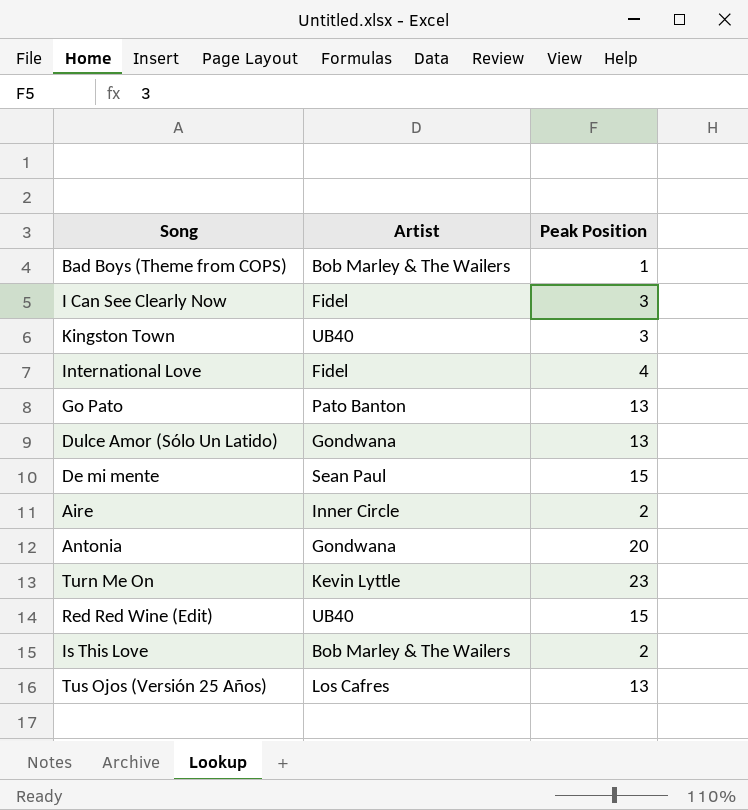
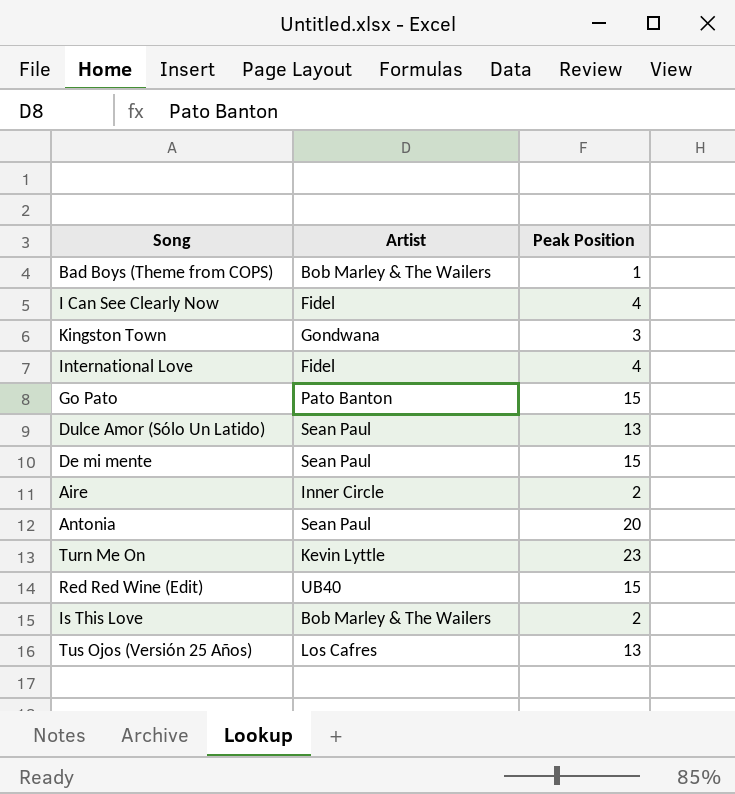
I Can See Clearly Now | Peak Position: 3 -> 4
Kingston Town | Artist: UB40 -> Gondwana
Go Pato | Peak Position: 13 -> 15
Dulce Amor (Sólo Un Latido) | Artist: Gondwana -> Sean Paul
Antonia | Artist: Gondwana -> Sean Paul

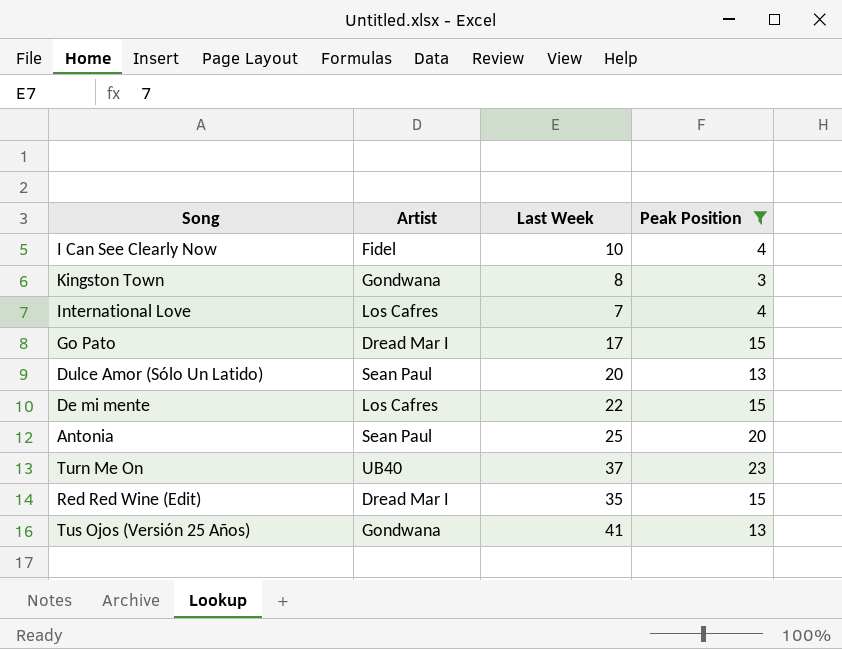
filter: none -> Peak Position >= 3
column Last Week | position: none -> 3
International Love | Artist: Fidel -> Los Cafres
Go Pato | Artist: Pato Banton -> Dread Mar I
De mi mente | Artist: Sean Paul -> Los Cafres
Turn Me On | Artist: Kevin Lyttle -> UB40
Red Red Wine (Edit) | Artist: UB40 -> Dread Mar I
Tus Ojos (Versión 25 Años) | Artist: Los Cafres -> Gondwana

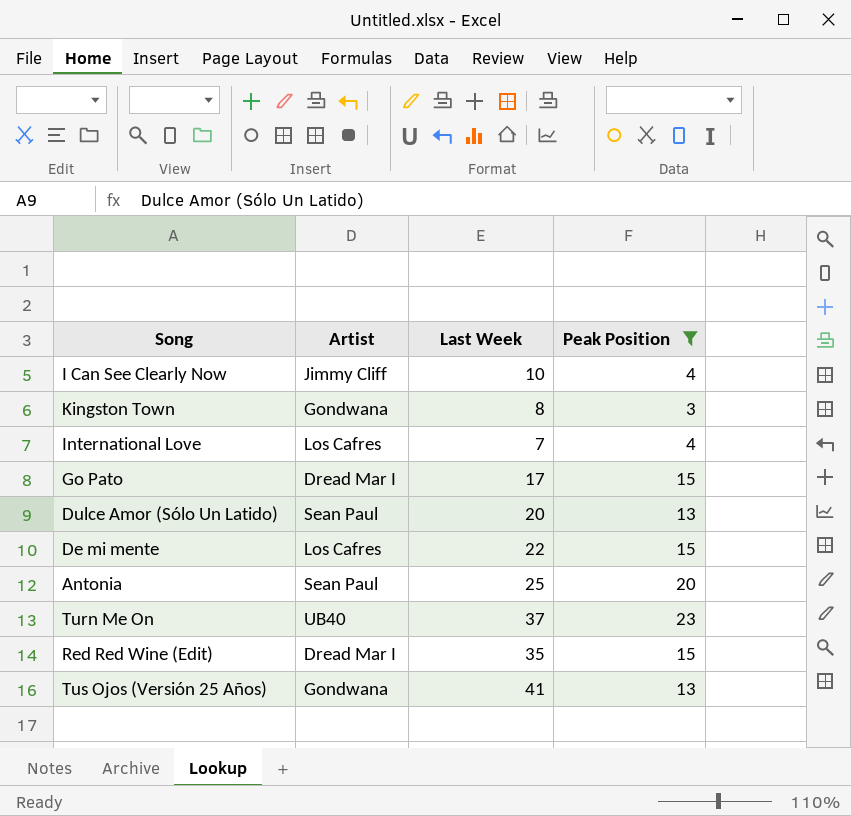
I Can See Clearly Now | Artist: Fidel -> Jimmy Cliff

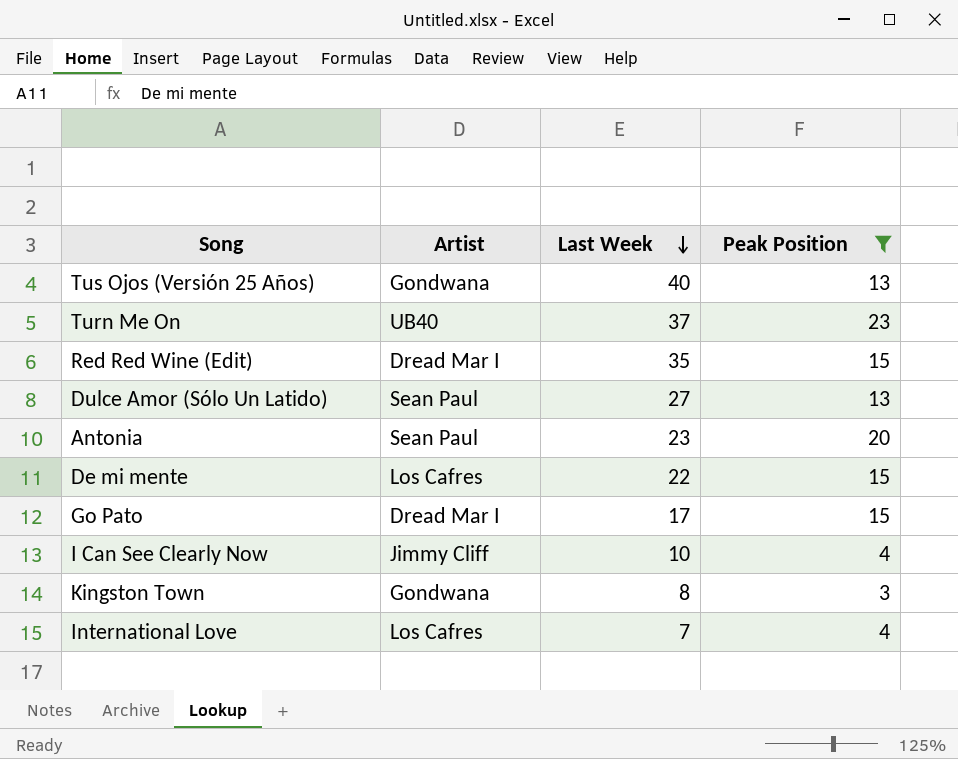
row order: none -> Last Week descending
Tus Ojos (Versión 25 Años) | Last Week: 41 -> 40
Dulce Amor (Sólo Un Latido) | Last Week: 20 -> 27
Antonia | Last Week: 25 -> 23

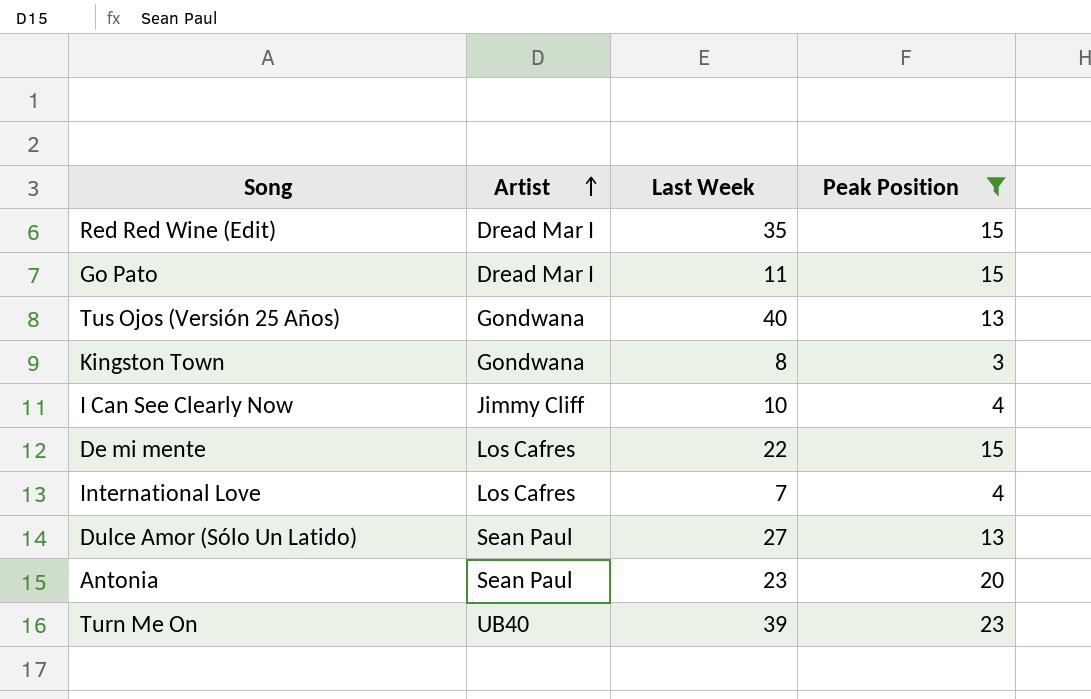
row order: Last Week descending -> Artist ascending
Go Pato | Last Week: 17 -> 11
Turn Me On | Last Week: 37 -> 39

